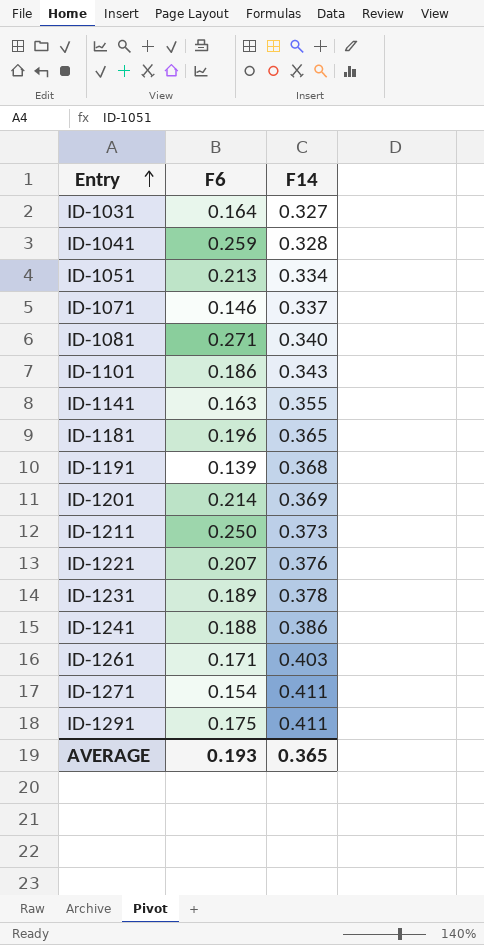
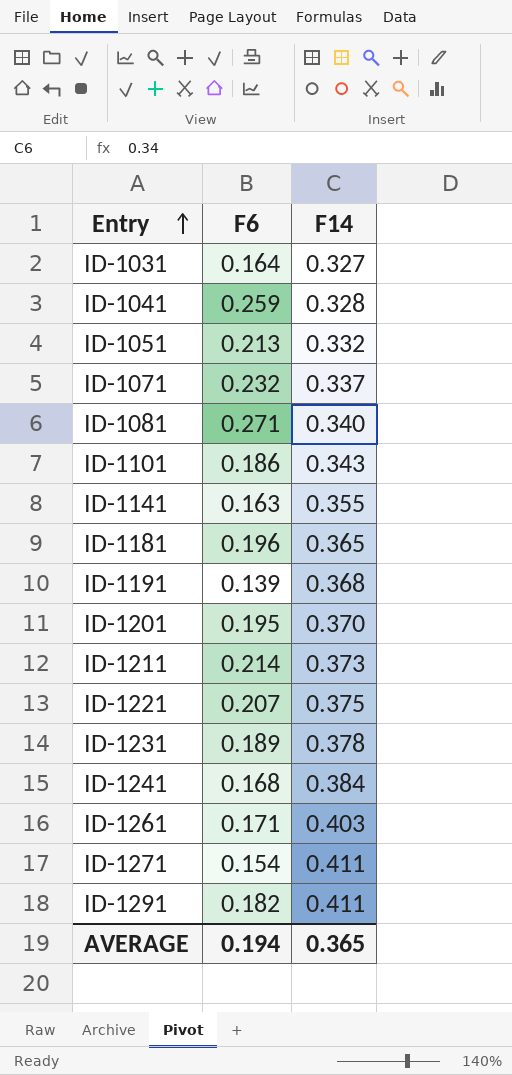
ID-1051 | F14: 0.334 -> 0.332
ID-1071 | F6: 0.146 -> 0.232
ID-1201 | F6: 0.214 -> 0.195
ID-1201 | F14: 0.369 -> 0.370
ID-1211 | F6: 0.250 -> 0.214
ID-1221 | F14: 0.376 -> 0.375
ID-1241 | F6: 0.188 -> 0.168
ID-1241 | F14: 0.386 -> 0.384
ID-1291 | F6: 0.175 -> 0.182
AVERAGE | F6: 0.193 -> 0.194

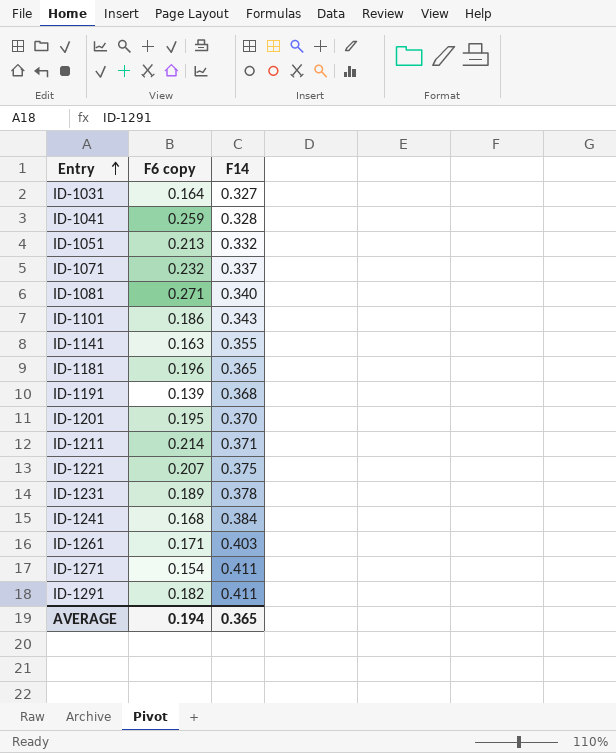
column name: F6 -> F6 copy
ID-1211 | F14: 0.373 -> 0.371

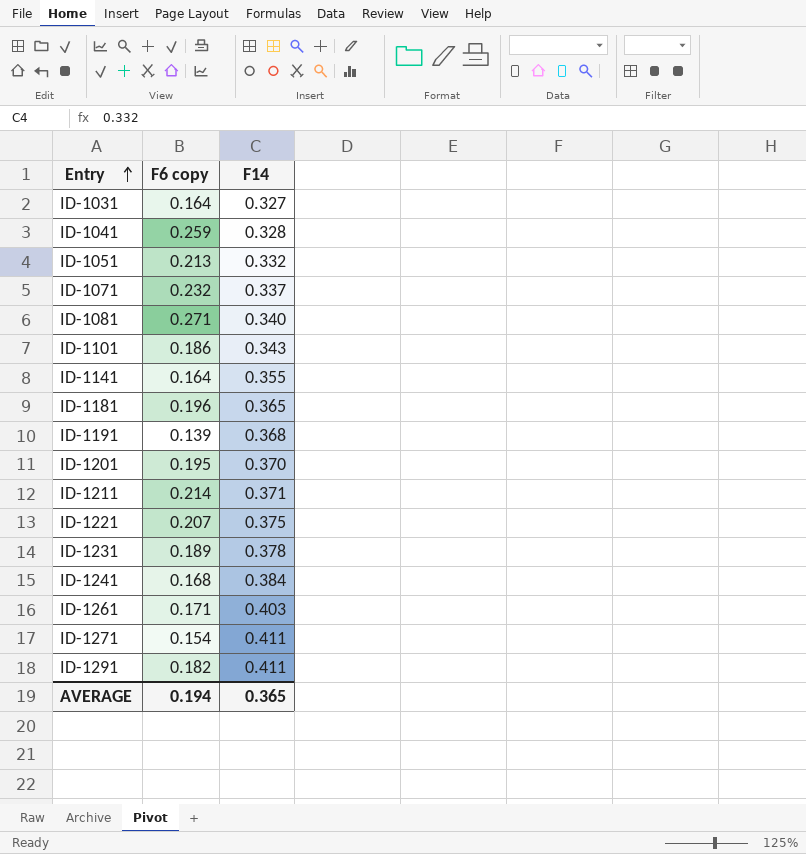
ID-1141 | F6 copy: 0.163 -> 0.164

